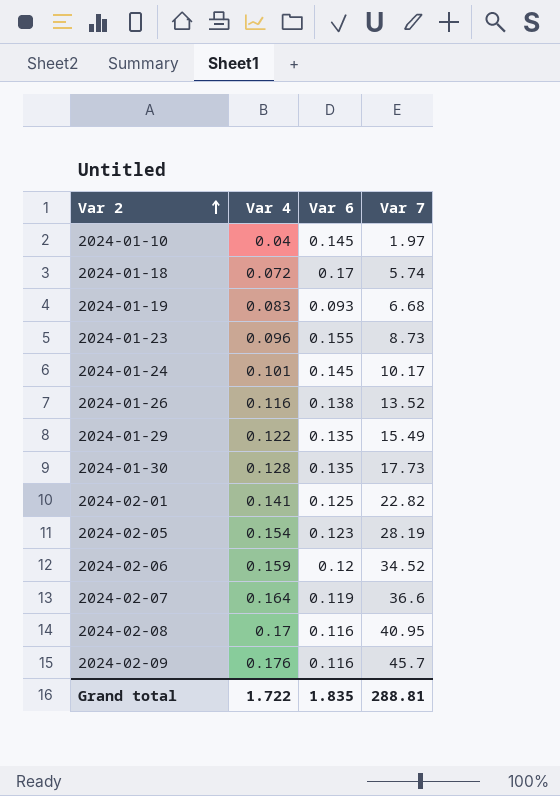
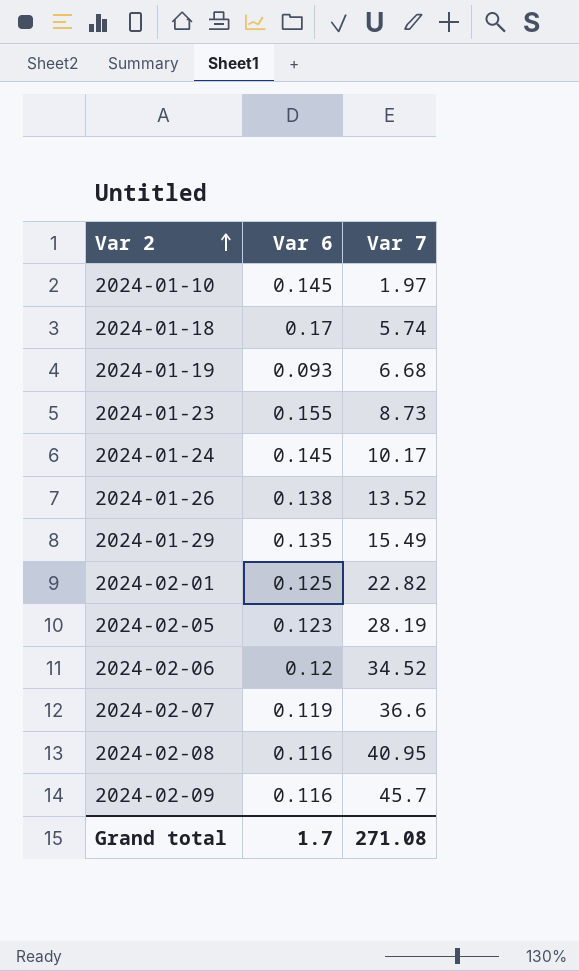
column Var 4 | position: 2 -> none
row 2024-01-30: 0.128 | 0.135 | 17.73 -> none
Grand total | Var 6: 1.835 -> 1.7
Grand total | Var 7: 288.81 -> 271.08

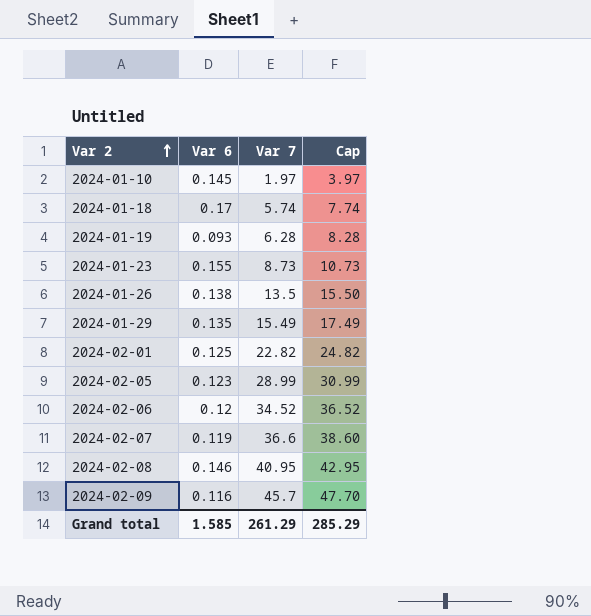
column Cap | formula: none -> [Var 7] + 2
row 2024-01-24: 0.145 | 10.17 -> none
2024-01-19 | Var 7: 6.68 -> 6.28
2024-01-26 | Var 7: 13.52 -> 13.5
2024-02-05 | Var 7: 28.19 -> 28.99
2024-02-08 | Var 6: 0.116 -> 0.146
Grand total | Var 6: 1.7 -> 1.585
Grand total | Var 7: 271.08 -> 261.29

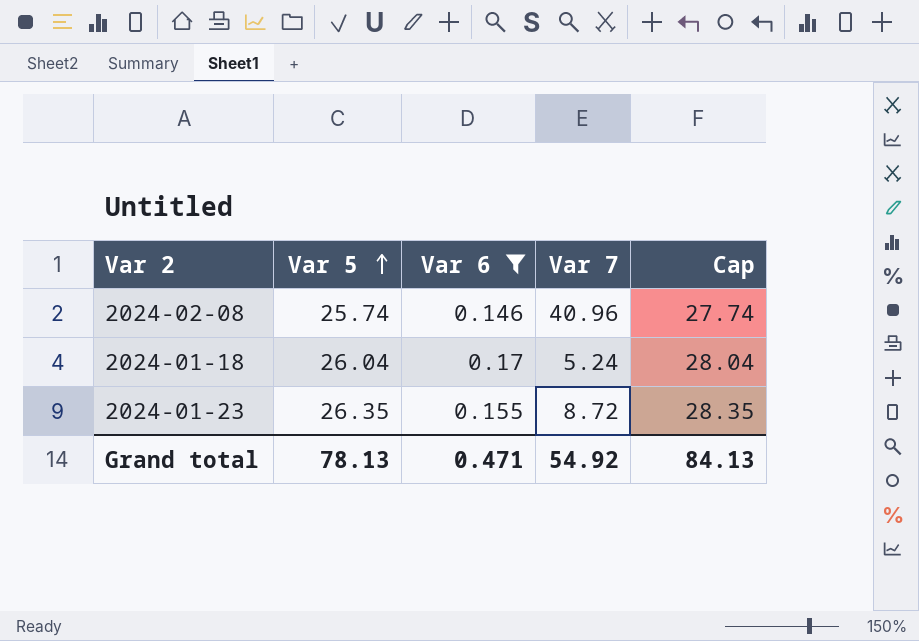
filter: none -> Var 6 >= 0.146
row order: Var 2 ascending -> Var 5 ascending
column Var 5 | position: none -> 2
column Cap | formula: [Var 7] + 2 -> [Var 5] + 2
2024-02-08 | Var 7: 40.95 -> 40.96
2024-01-18 | Var 7: 5.74 -> 5.24
2024-01-23 | Var 7: 8.73 -> 8.72
Grand total | Var 6: 1.585 -> 0.471
Grand total | Var 7: 261.29 -> 54.92
Grand total | Cap: 285.29 -> 84.13

